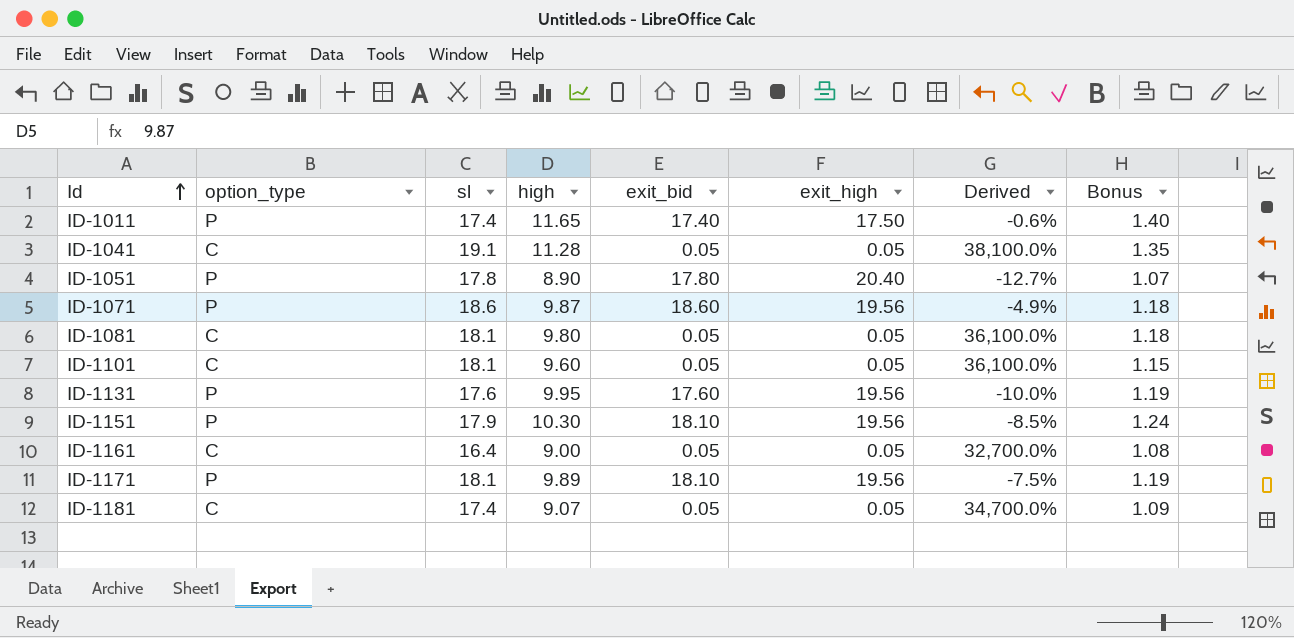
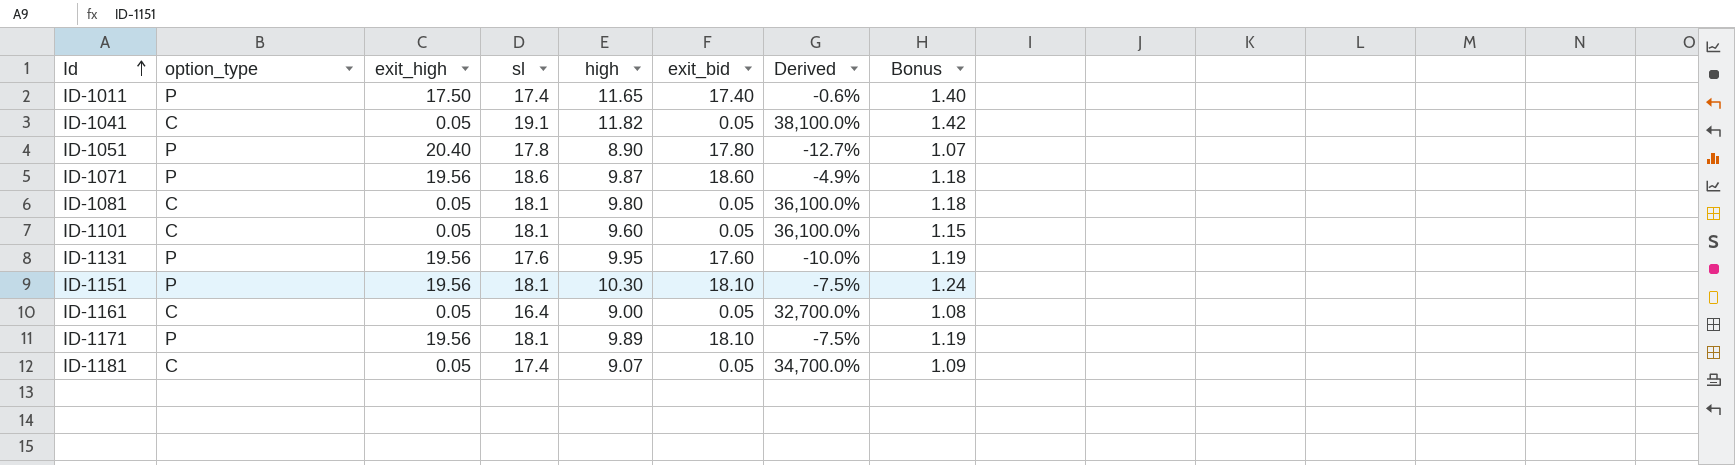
column exit_high | position: 6 -> 3
ID-1041 | high: 11.28 -> 11.82
ID-1041 | Bonus: 1.35 -> 1.42
ID-1151 | sl: 17.9 -> 18.1
ID-1151 | Derived: -8.5% -> -7.5%

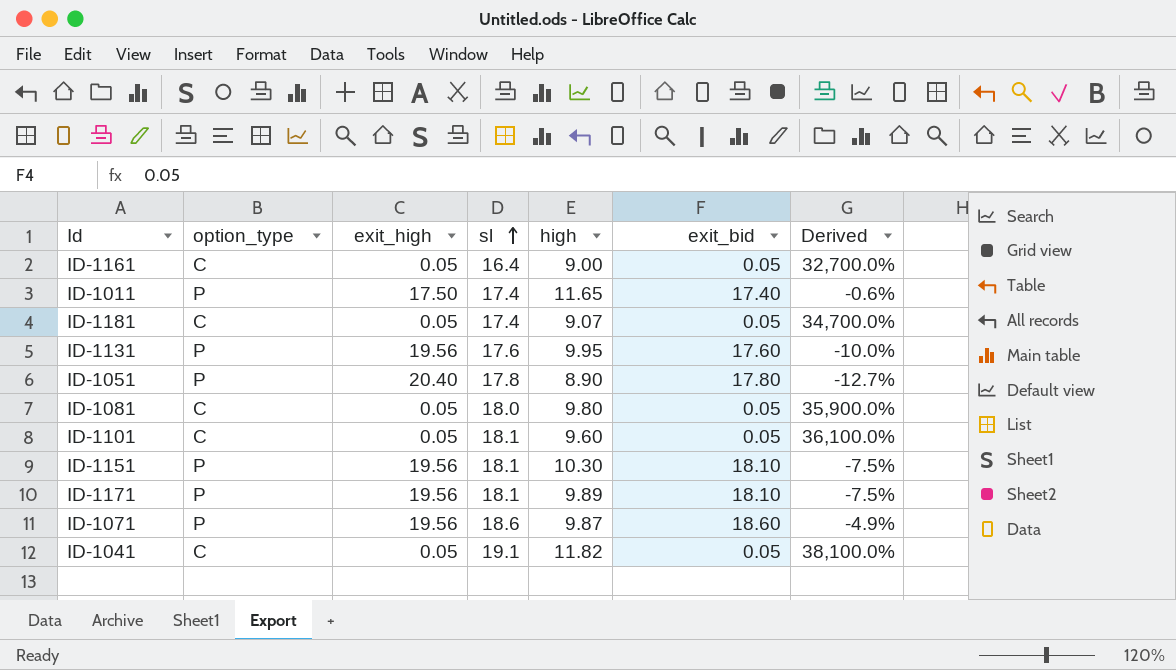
row order: Id ascending -> sl ascending
column Bonus | formula: [high] * 0.12 -> none
ID-1081 | sl: 18.1 -> 18.0
ID-1081 | Derived: 36,100.0% -> 35,900.0%

